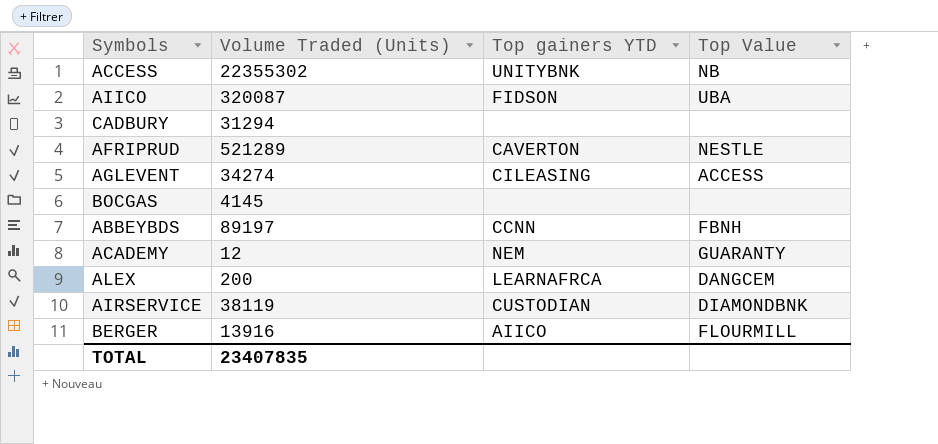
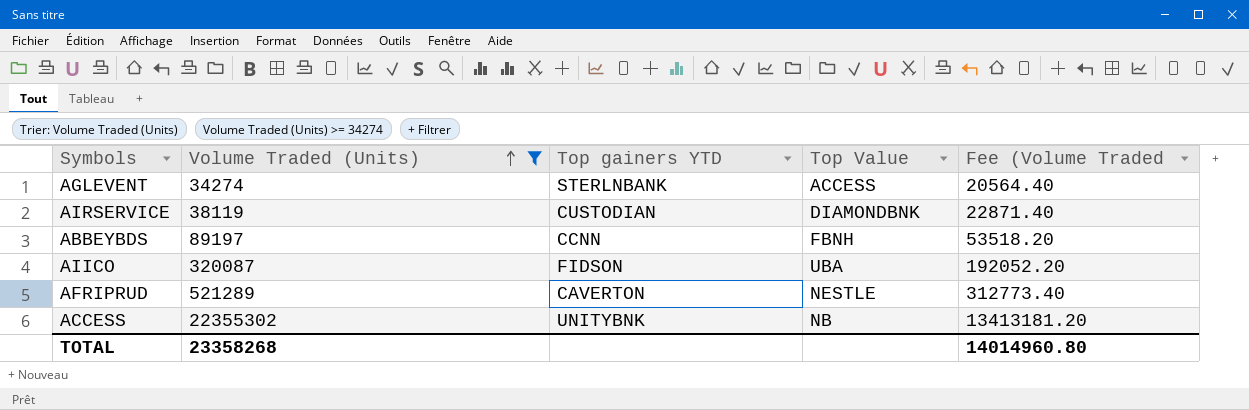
filter: none -> Volume Traded (Units) >= 34274
row order: none -> Volume Traded (Units) ascending
column Fee (Volume Traded | formula: none -> [Volume Traded (Units)] * 0.6
AGLEVENT | Top gainers YTD: CILEASING -> STERLNBANK
TOTAL | Volume Traded (Units): 23407835 -> 23358268

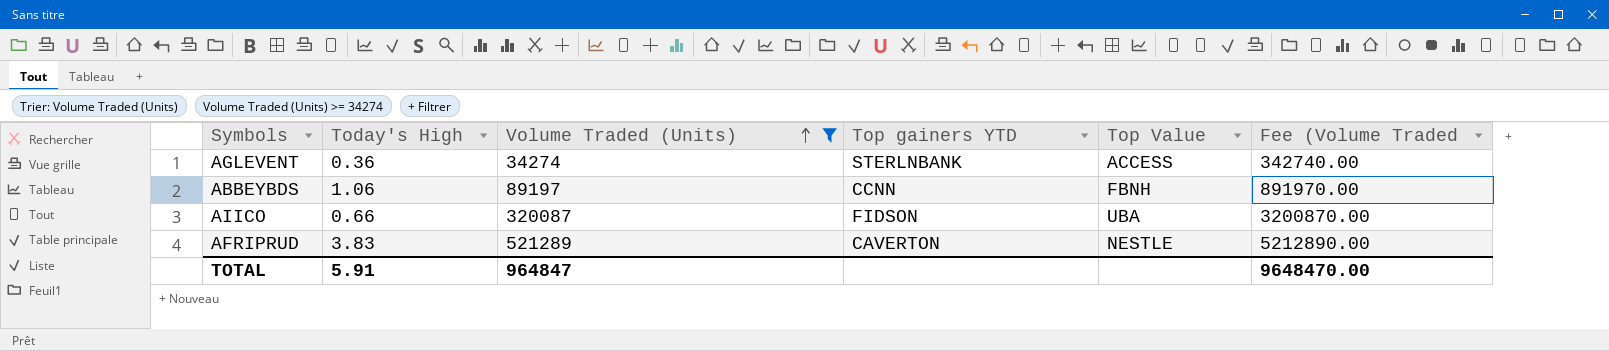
column Today's High | position: none -> 2
column Fee (Volume Traded | formula: [Volume Traded (Units)] * 0.6 -> [Volume Traded (Units)] * 10
row AIRSERVICE: 38119 | CUSTODIAN | DIAMONDBNK | 22871.40 -> none
row ACCESS: 22355302 | UNITYBNK | NB | 13413181.20 -> none
TOTAL | Volume Traded (Units): 23358268 -> 964847
TOTAL | Fee (Volume Traded: 14014960.80 -> 9648470.00

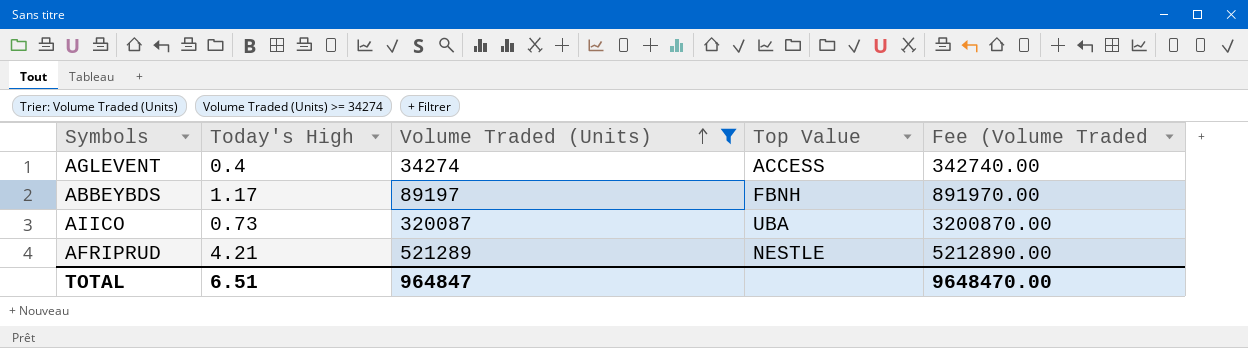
column Top gainers YTD | position: 4 -> none
AGLEVENT | Today's High: 0.36 -> 0.4
ABBEYBDS | Today's High: 1.06 -> 1.17
AIICO | Today's High: 0.66 -> 0.73
AFRIPRUD | Today's High: 3.83 -> 4.21
TOTAL | Today's High: 5.91 -> 6.51

